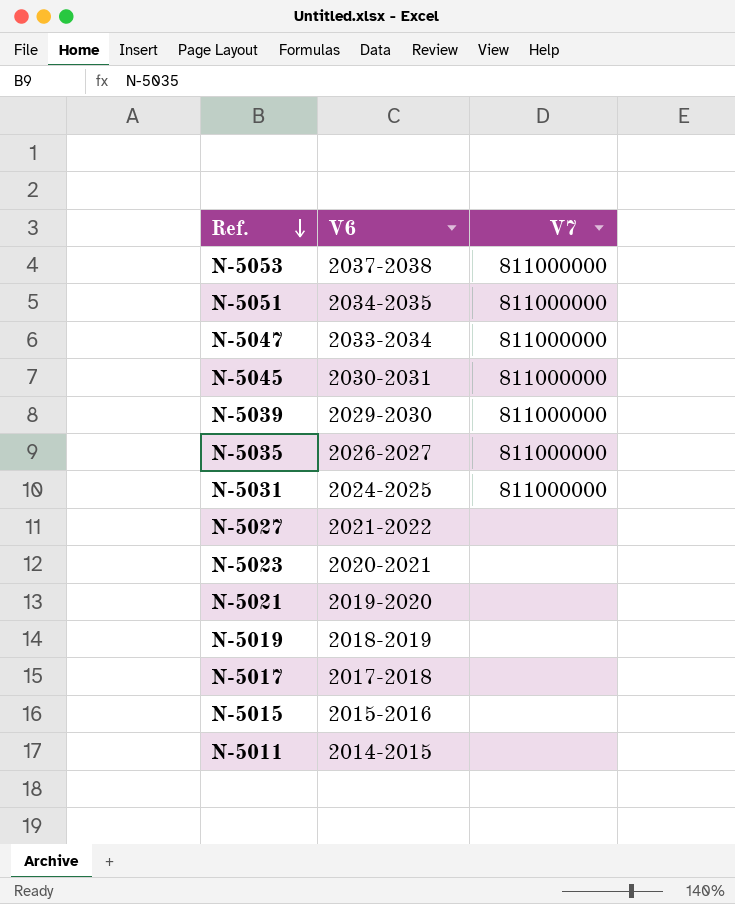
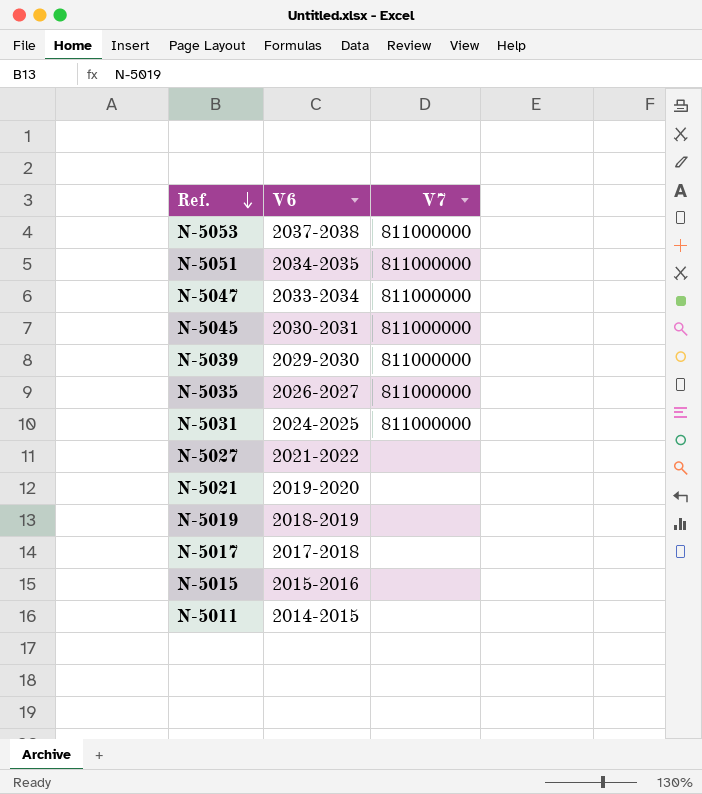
row N-5023: 2020-2021 | none -> none

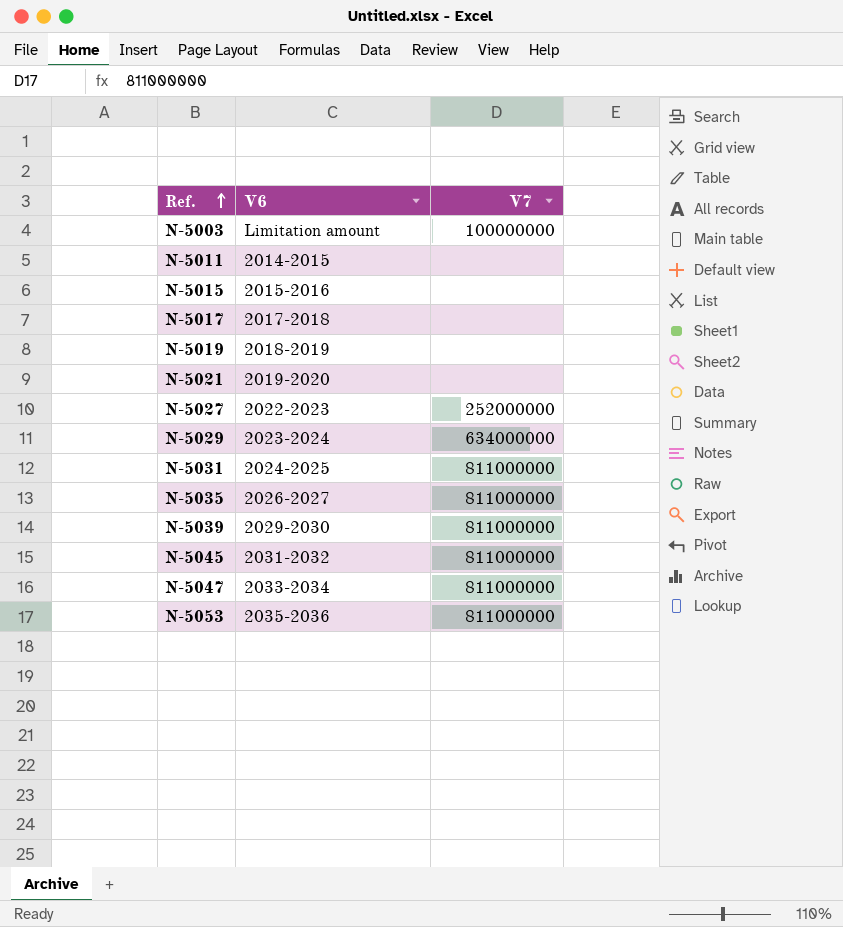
row order: Ref. descending -> Ref. ascending
row N-5051: 2034-2035 | 811000000 -> none
row N-5003: none -> Limitation amount | 100000000
N-5027 | V6: 2021-2022 -> 2022-2023
N-5027 | V7: none -> 252000000
row N-5029: none -> 2023-2024 | 634000000
N-5045 | V6: 2030-2031 -> 2031-2032
N-5053 | V6: 2037-2038 -> 2035-2036

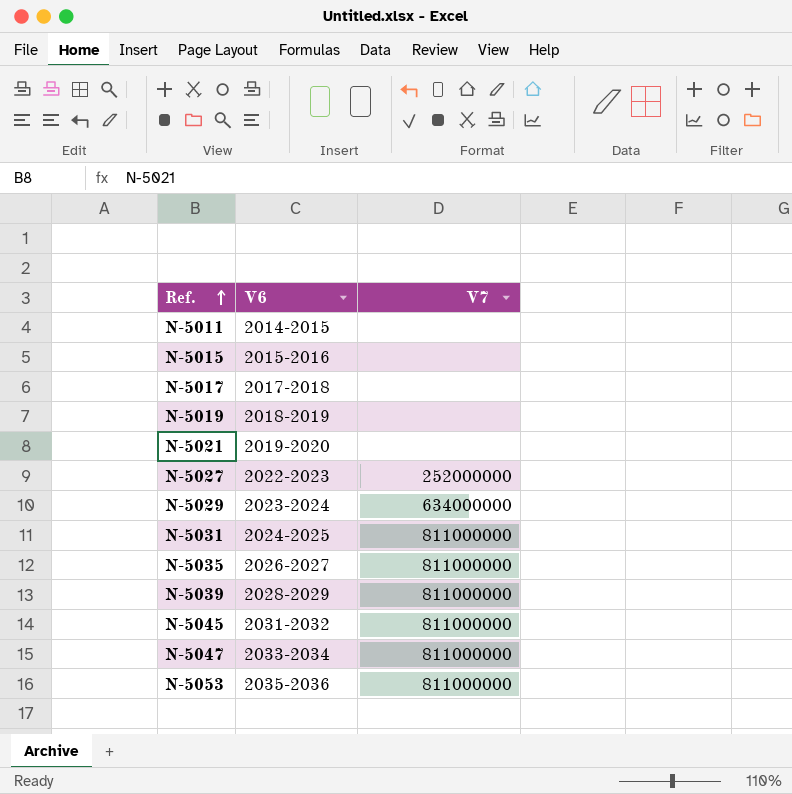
row N-5003: Limitation amount | 100000000 -> none
N-5039 | V6: 2029-2030 -> 2028-2029

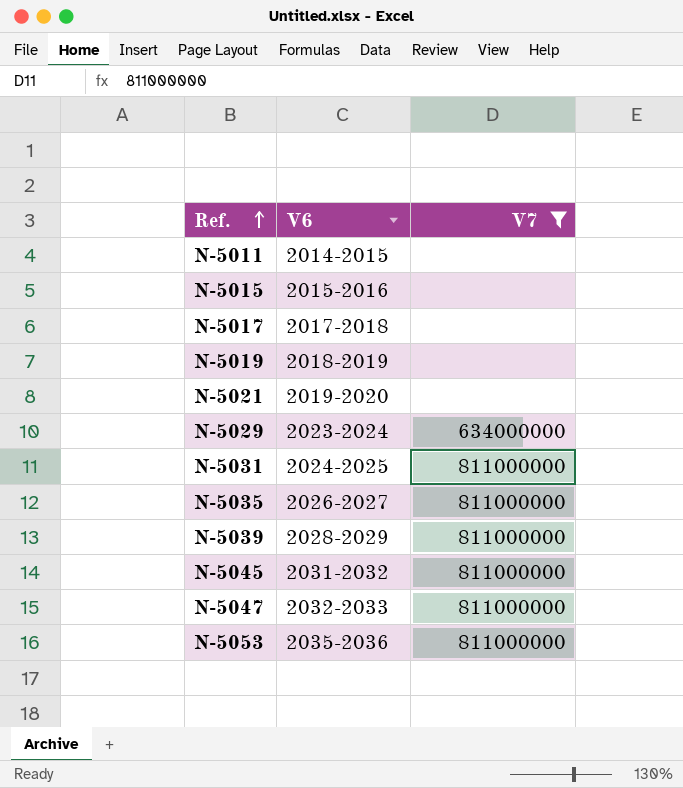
filter: none -> V7 != 252000000
N-5047 | V6: 2033-2034 -> 2032-2033

